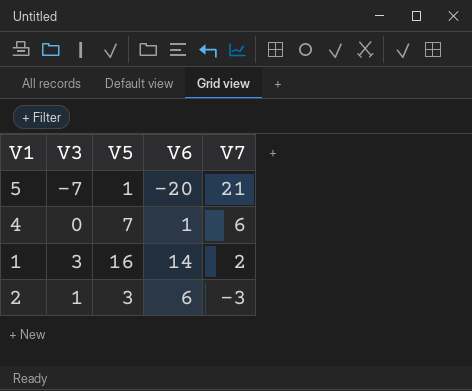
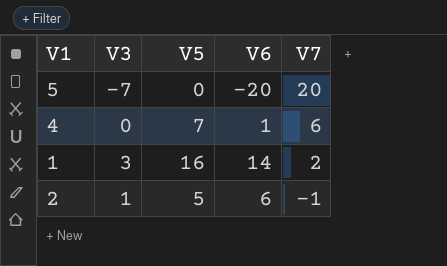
5 | V5: 1 -> 0
5 | V7: 21 -> 20
2 | V5: 3 -> 5
2 | V7: -3 -> -1

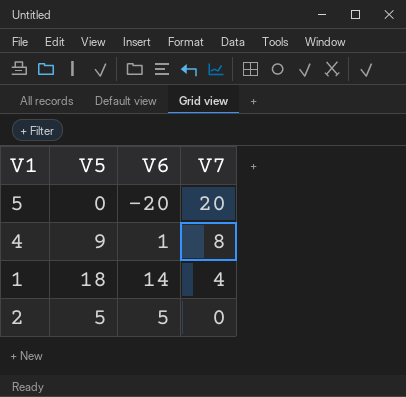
column V3 | position: 2 -> none
4 | V5: 7 -> 9
4 | V7: 6 -> 8
1 | V5: 16 -> 18
1 | V7: 2 -> 4
2 | V6: 6 -> 5
2 | V7: -1 -> 0

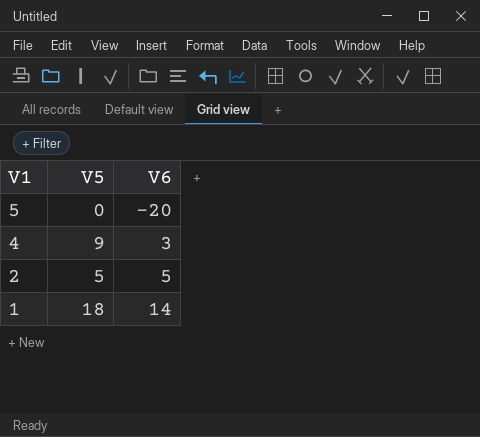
row order: V7 descending -> V1 descending
column V7 | formula: [V5] - [V6] -> none
4 | V6: 1 -> 3

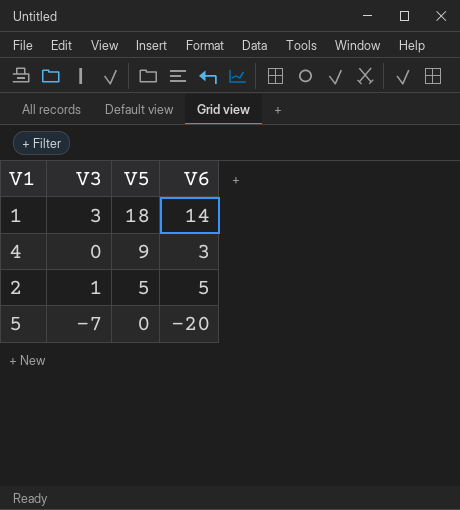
row order: V1 descending -> V5 descending
column V3 | position: none -> 2

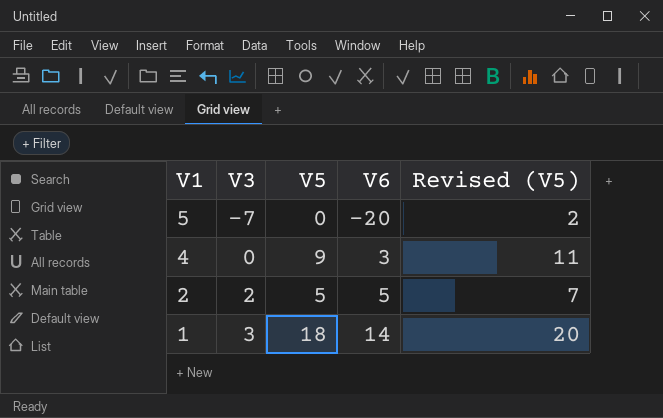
row order: V5 descending -> V1 descending
column Revised (V5) | formula: none -> [V5] + 2
2 | V3: 1 -> 2

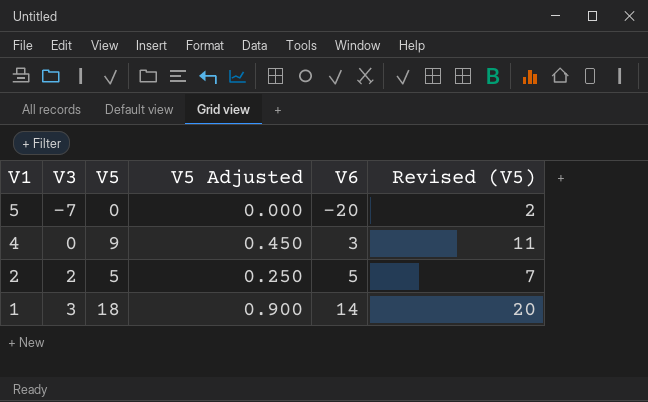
column V5 Adjusted | formula: none -> [V5] * 0.05

